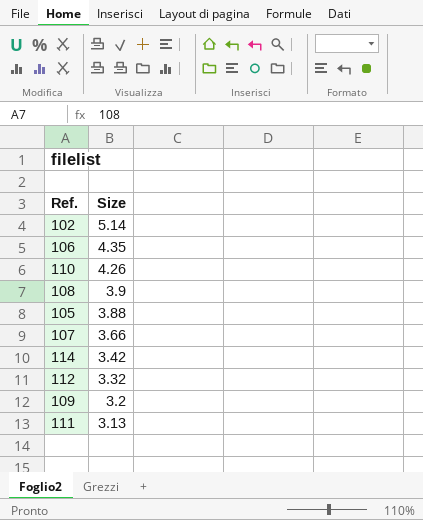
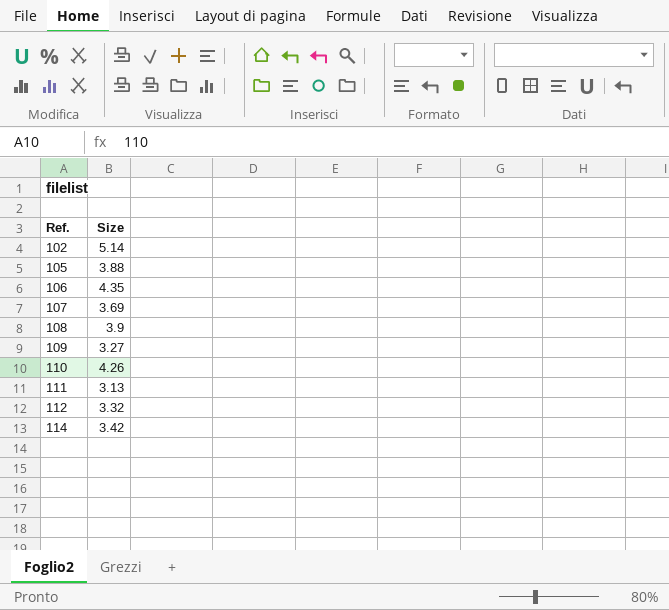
row order: Size descending -> Ref. ascending
107 | Size: 3.66 -> 3.69
109 | Size: 3.2 -> 3.27

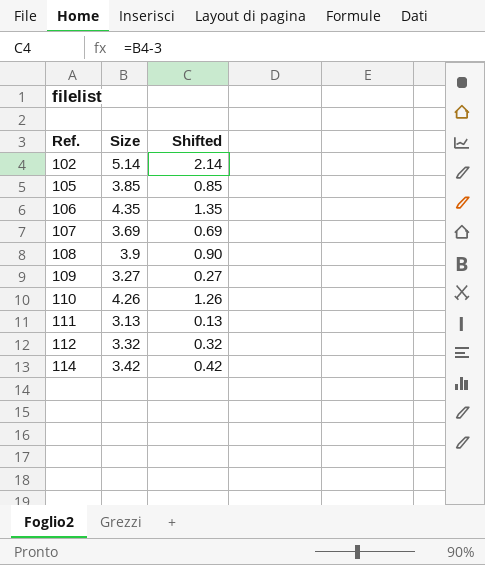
column Shifted | formula: none -> [Size] - 3
105 | Size: 3.88 -> 3.85

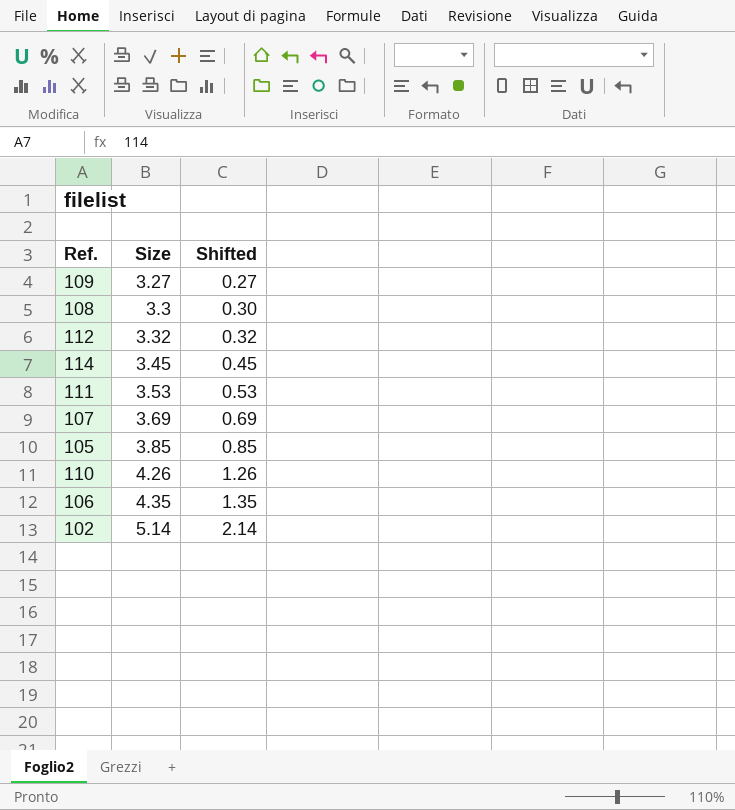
row order: Ref. ascending -> Size ascending
108 | Size: 3.9 -> 3.3
108 | Shifted: 0.90 -> 0.30
114 | Size: 3.42 -> 3.45
114 | Shifted: 0.42 -> 0.45
111 | Size: 3.13 -> 3.53
111 | Shifted: 0.13 -> 0.53

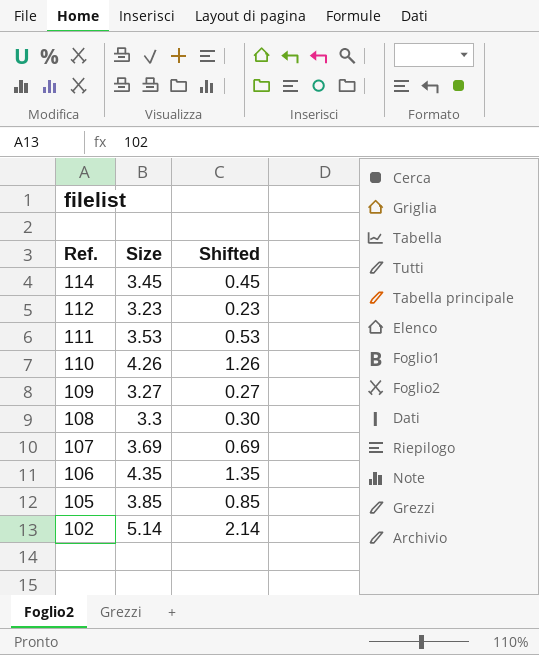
row order: Size ascending -> Ref. descending
112 | Size: 3.32 -> 3.23
112 | Shifted: 0.32 -> 0.23

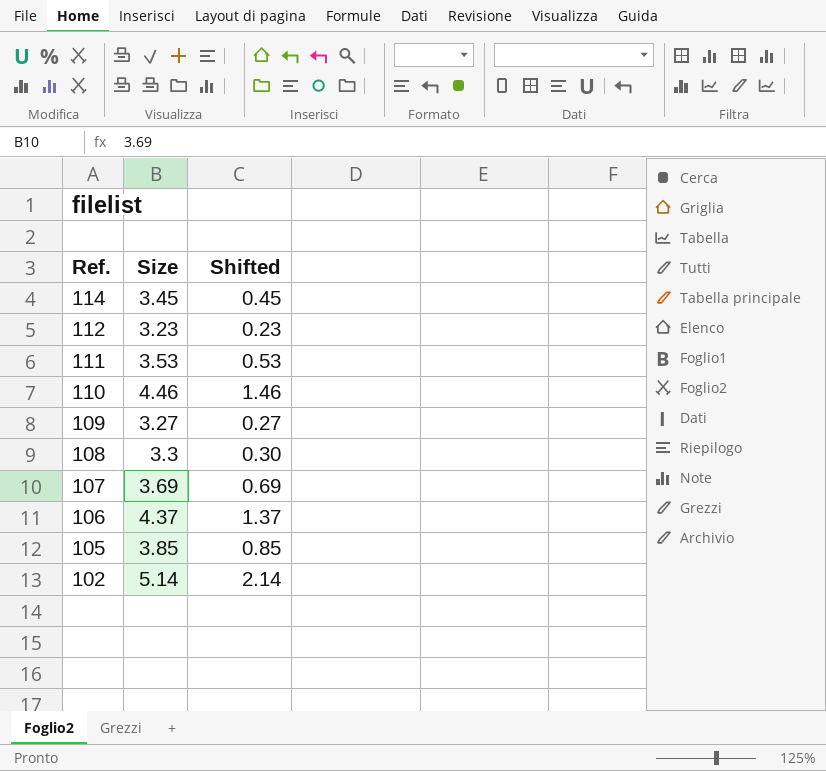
110 | Size: 4.26 -> 4.46
110 | Shifted: 1.26 -> 1.46
106 | Size: 4.35 -> 4.37
106 | Shifted: 1.35 -> 1.37

